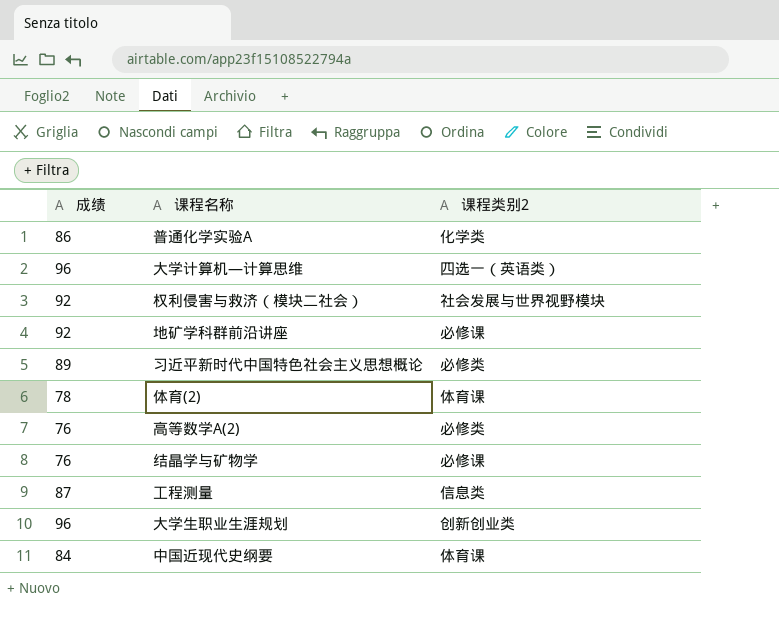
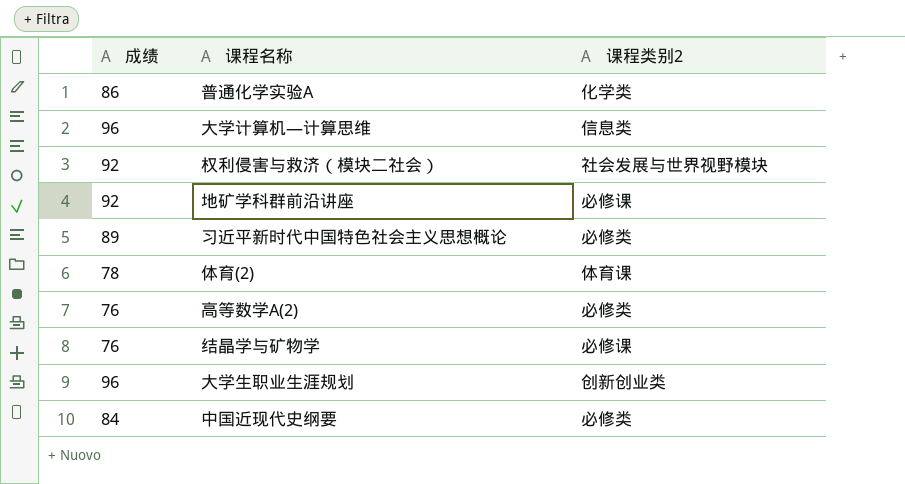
row 工程测量: 87 | 信息类 -> none
大学计算机—计算思维 | 课程类别2: 四选一（英语类） -> 信息类
中国近现代史纲要 | 课程类别2: 体育课 -> 必修类

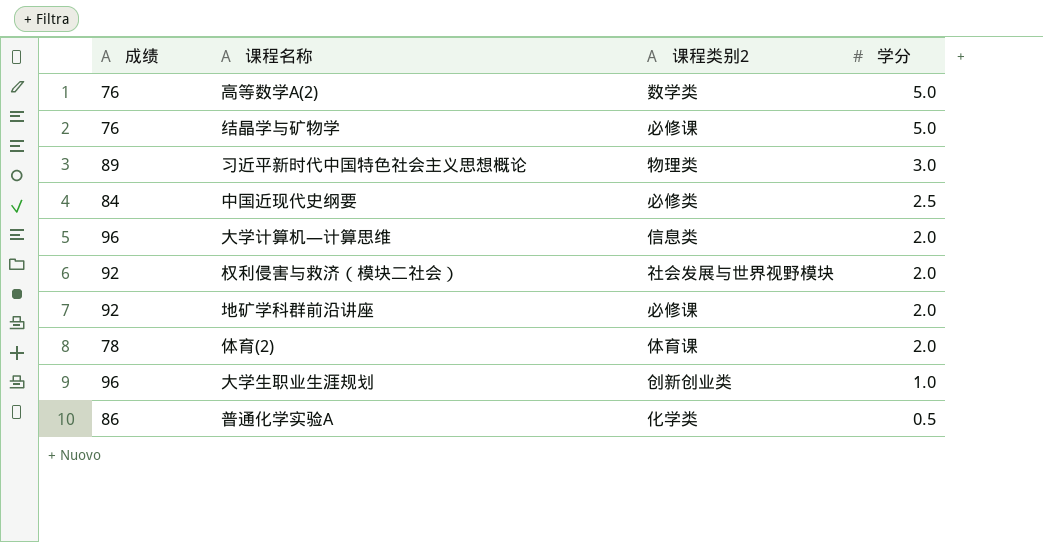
row order: none -> 学分 descending
column 学分 | position: none -> 4
高等数学A(2) | 课程类别2: 必修类 -> 数学类
习近平新时代中国特色社会主义思想概论 | 课程类别2: 必修类 -> 物理类

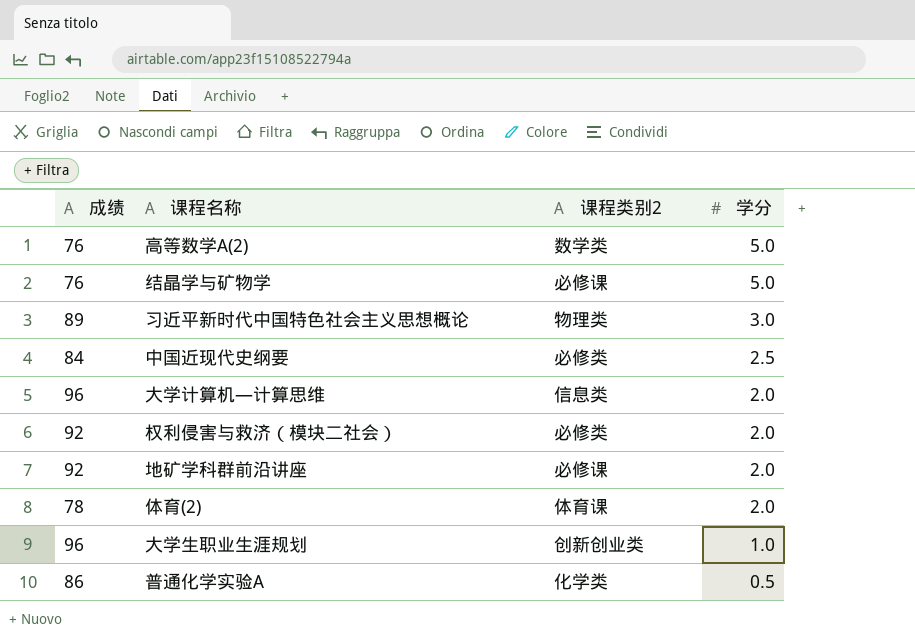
权利侵害与救济（模块二社会） | 课程类别2: 社会发展与世界视野模块 -> 必修类

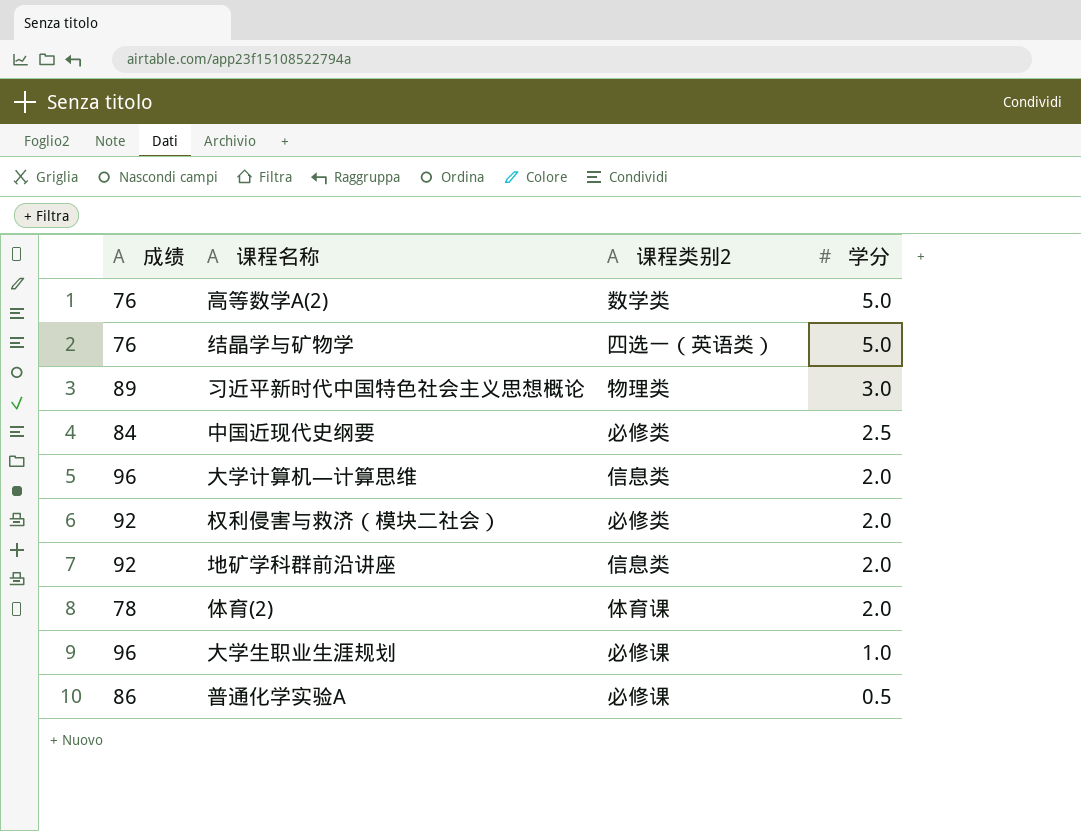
结晶学与矿物学 | 课程类别2: 必修课 -> 四选一（英语类）
地矿学科群前沿讲座 | 课程类别2: 必修课 -> 信息类
大学生职业生涯规划 | 课程类别2: 创新创业类 -> 必修课
普通化学实验A | 课程类别2: 化学类 -> 必修课

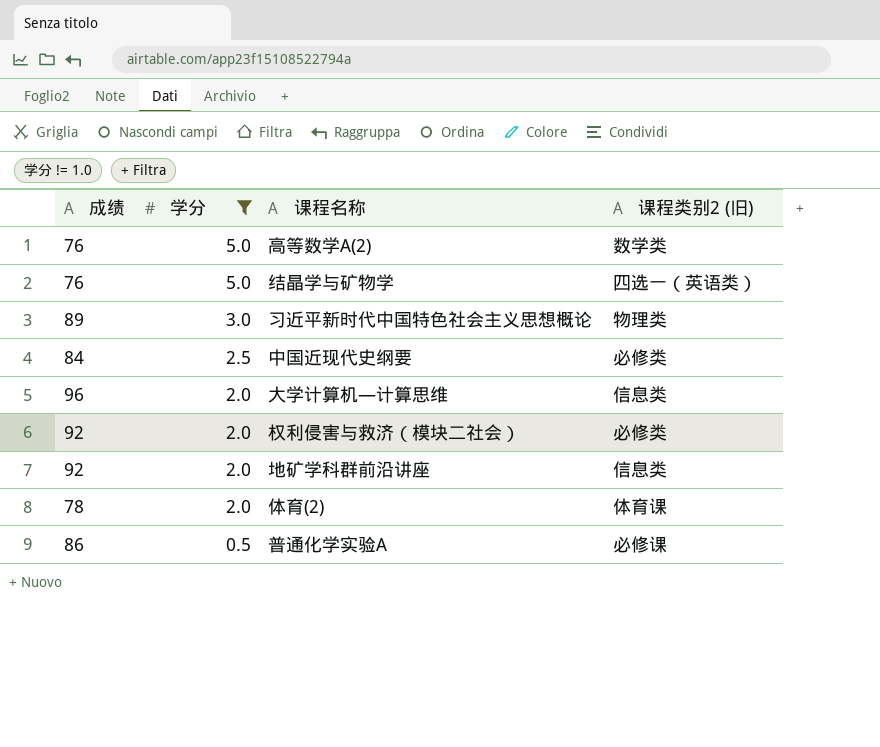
filter: none -> 学分 != 1.0
column 学分 | position: 4 -> 2
column name: 课程类别2 -> 课程类别2 (旧)

